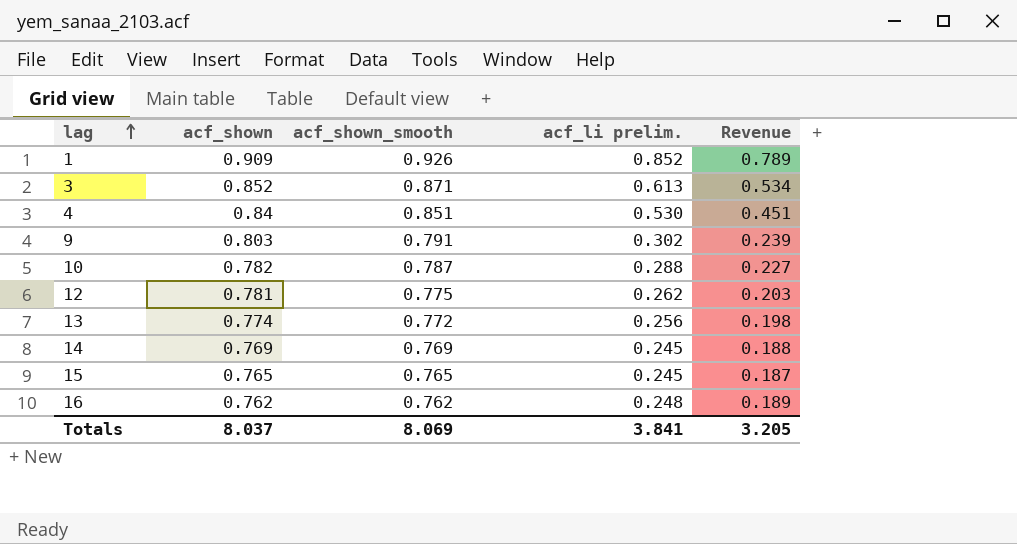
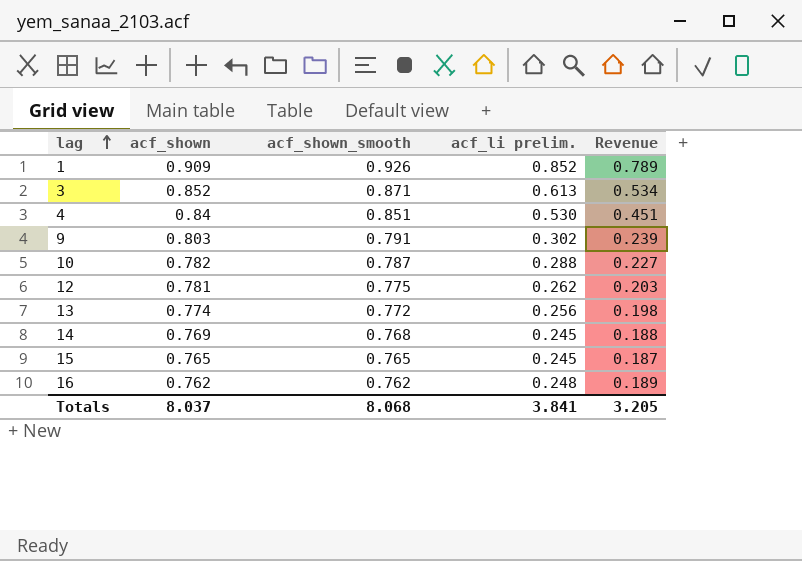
14 | acf_shown_smooth: 0.769 -> 0.768
Totals | acf_shown_smooth: 8.069 -> 8.068

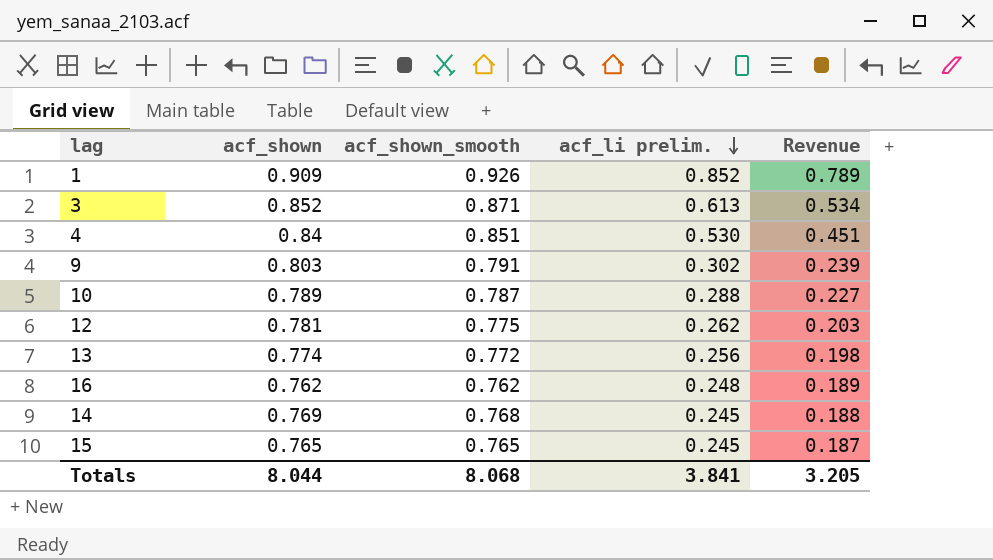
row order: lag ascending -> acf_li prelim. descending
10 | acf_shown: 0.782 -> 0.789
Totals | acf_shown: 8.037 -> 8.044

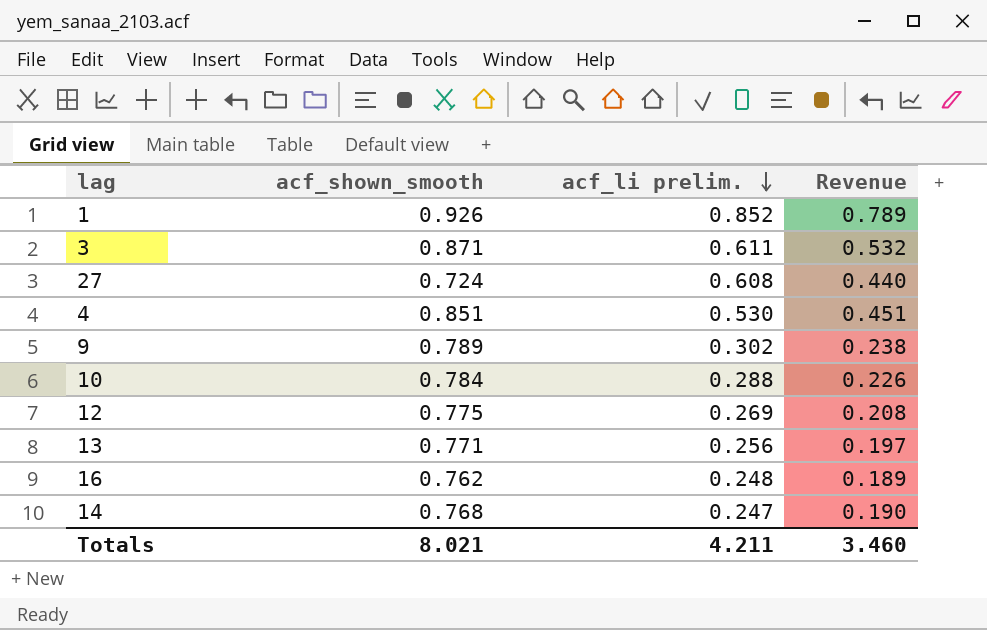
column acf_shown | position: 2 -> none
row 15: 0.765 | 0.765 | 0.245 | 0.187 -> none
3 | acf_li prelim.: 0.613 -> 0.611
3 | Revenue: 0.534 -> 0.532
row 27: none -> 0.724 | 0.608 | 0.440
9 | acf_shown_smooth: 0.791 -> 0.789
9 | Revenue: 0.239 -> 0.238
10 | acf_shown_smooth: 0.787 -> 0.784
10 | Revenue: 0.227 -> 0.226
12 | acf_li prelim.: 0.262 -> 0.269
12 | Revenue: 0.203 -> 0.208
13 | acf_shown_smooth: 0.772 -> 0.771
13 | Revenue: 0.198 -> 0.197
14 | acf_li prelim.: 0.245 -> 0.247
14 | Revenue: 0.188 -> 0.190
Totals | acf_shown_smooth: 8.068 -> 8.021
Totals | acf_li prelim.: 3.841 -> 4.211
Totals | Revenue: 3.205 -> 3.460

